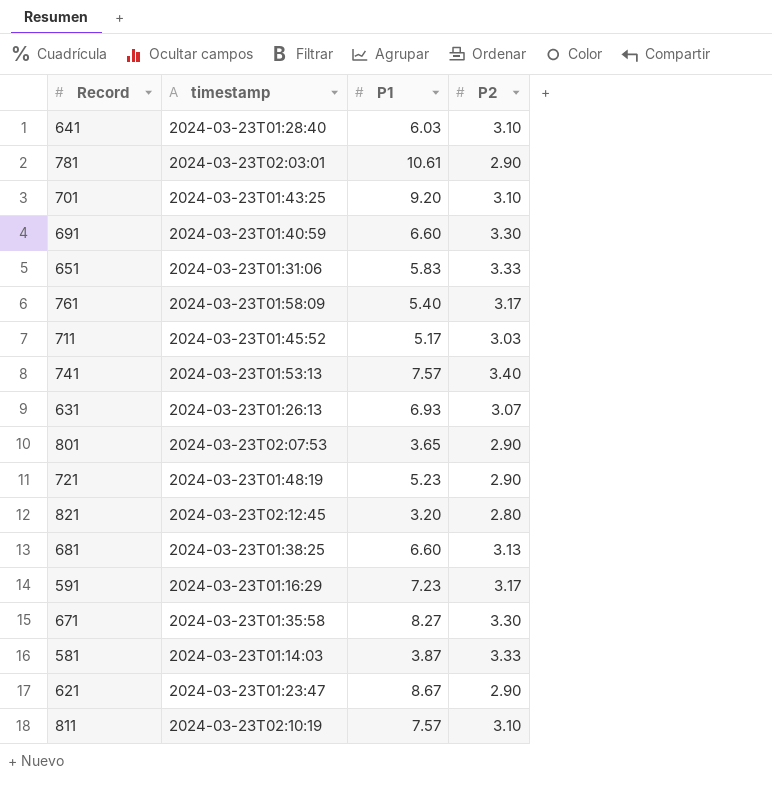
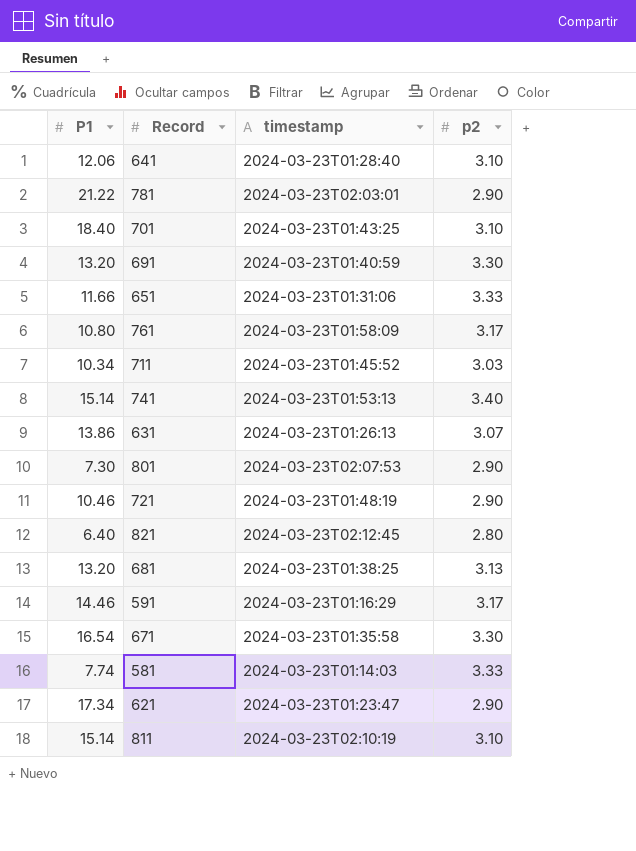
column P1 | position: 3 -> 1
column name: P2 -> p2
641 | P1: 6.03 -> 12.06
781 | P1: 10.61 -> 21.22
701 | P1: 9.20 -> 18.40
691 | P1: 6.60 -> 13.20
651 | P1: 5.83 -> 11.66
761 | P1: 5.40 -> 10.80
711 | P1: 5.17 -> 10.34
741 | P1: 7.57 -> 15.14
631 | P1: 6.93 -> 13.86
801 | P1: 3.65 -> 7.30
721 | P1: 5.23 -> 10.46
821 | P1: 3.20 -> 6.40
681 | P1: 6.60 -> 13.20
591 | P1: 7.23 -> 14.46
671 | P1: 8.27 -> 16.54
581 | P1: 3.87 -> 7.74
621 | P1: 8.67 -> 17.34
811 | P1: 7.57 -> 15.14

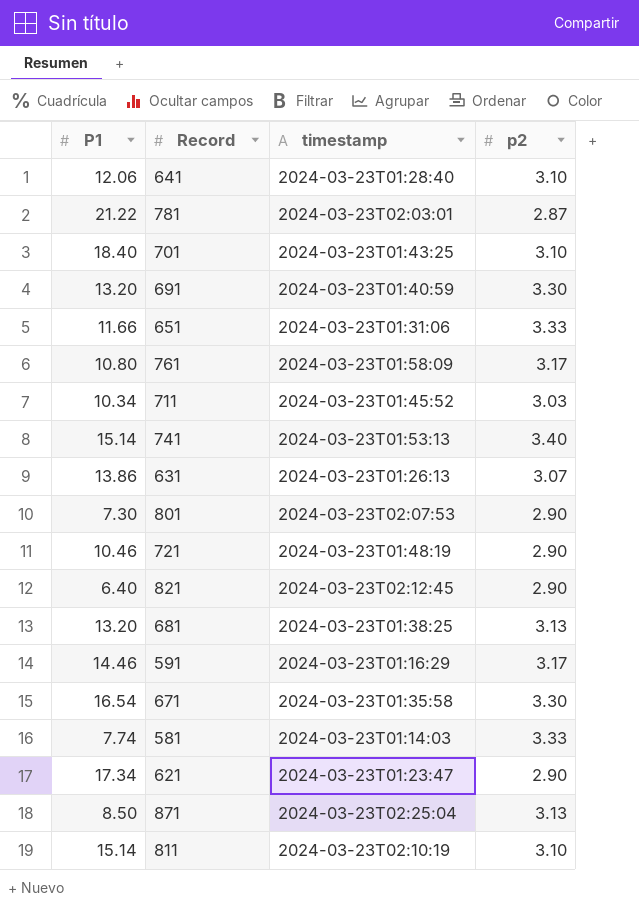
781 | p2: 2.90 -> 2.87
821 | p2: 2.80 -> 2.90
row 871: none -> 8.50 | 2024-03-23T02:25:04 | 3.13

